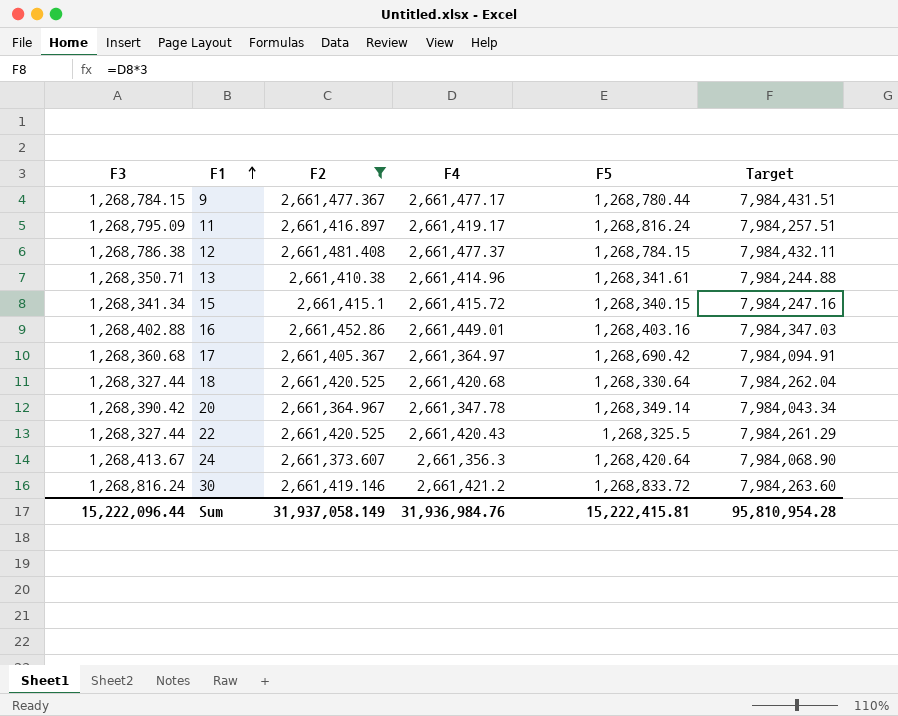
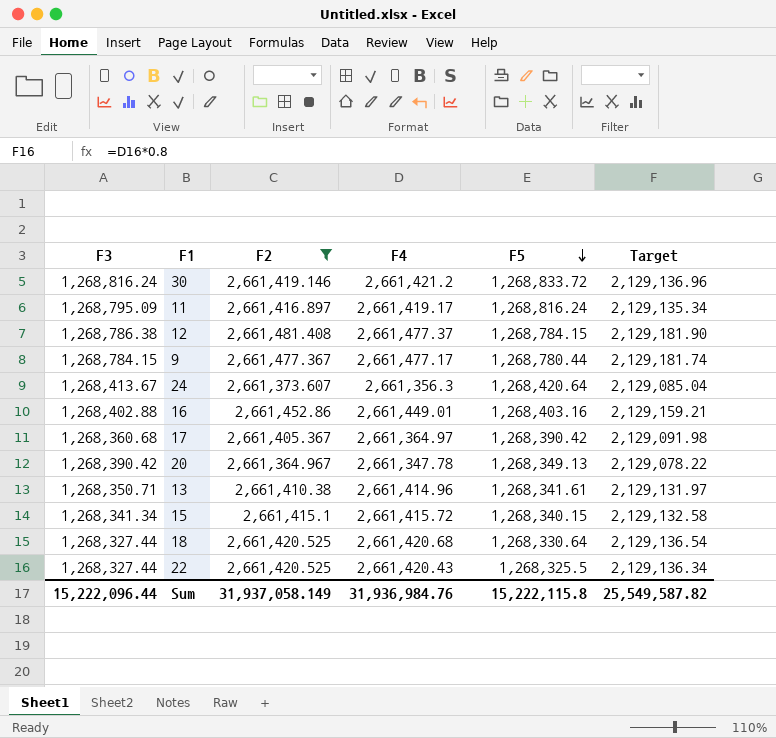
row order: F1 ascending -> F5 descending
column Target | formula: [F4] * 3 -> [F4] * 0.8
17 | F5: 1,268,690.42 -> 1,268,390.42
20 | F5: 1,268,349.14 -> 1,268,349.13
Sum | F5: 15,222,415.81 -> 15,222,115.8
Sum | Target: 95,810,954.28 -> 25,549,587.82

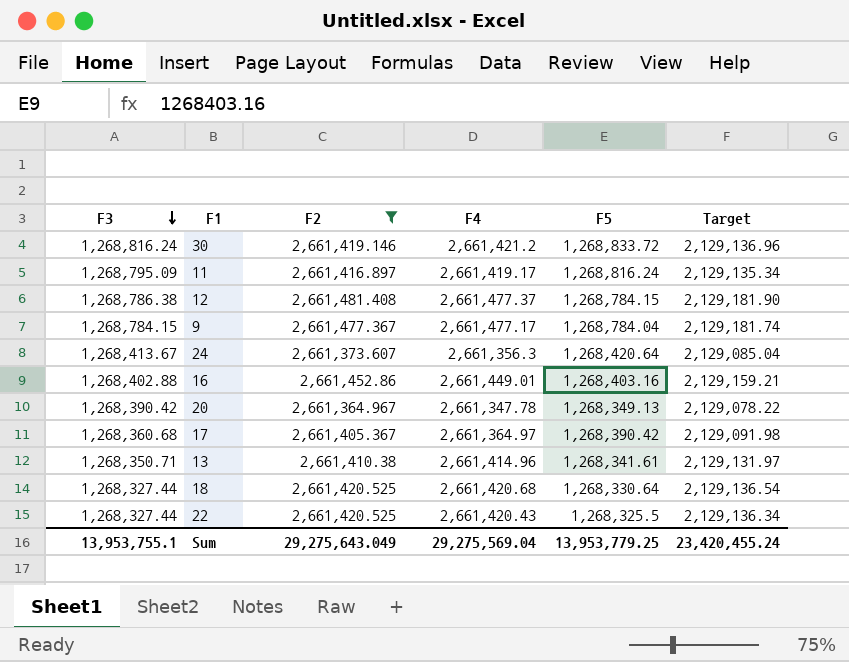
row order: F5 descending -> F3 descending
row 15: 1,268,341.34 | 2,661,415.1 | 2,661,415.72 | 1,268,340.15 | 2,129,132.58 -> none
9 | F5: 1,268,780.44 -> 1,268,784.04
Sum | F3: 15,222,096.44 -> 13,953,755.1
Sum | F2: 31,937,058.149 -> 29,275,643.049
Sum | F4: 31,936,984.76 -> 29,275,569.04
Sum | F5: 15,222,115.8 -> 13,953,779.25
Sum | Target: 25,549,587.82 -> 23,420,455.24

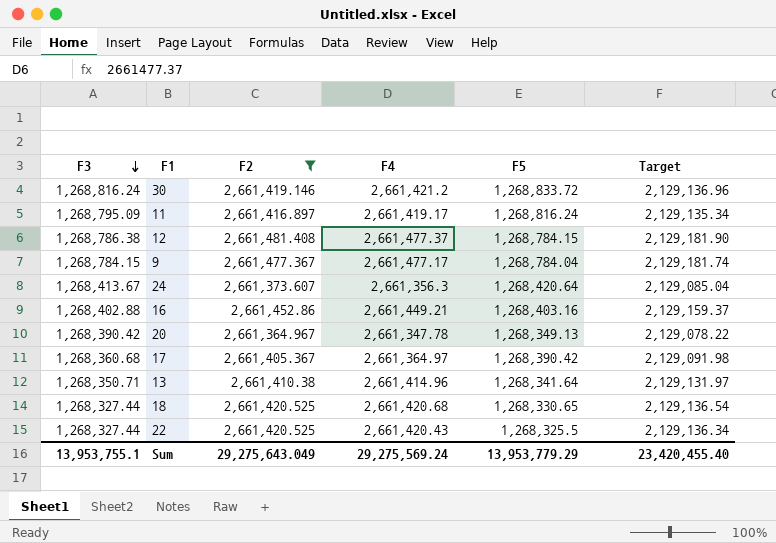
16 | F4: 2,661,449.01 -> 2,661,449.21
16 | Target: 2,129,159.21 -> 2,129,159.37
13 | F5: 1,268,341.61 -> 1,268,341.64
18 | F5: 1,268,330.64 -> 1,268,330.65
Sum | F4: 29,275,569.04 -> 29,275,569.24
Sum | F5: 13,953,779.25 -> 13,953,779.29
Sum | Target: 23,420,455.24 -> 23,420,455.40

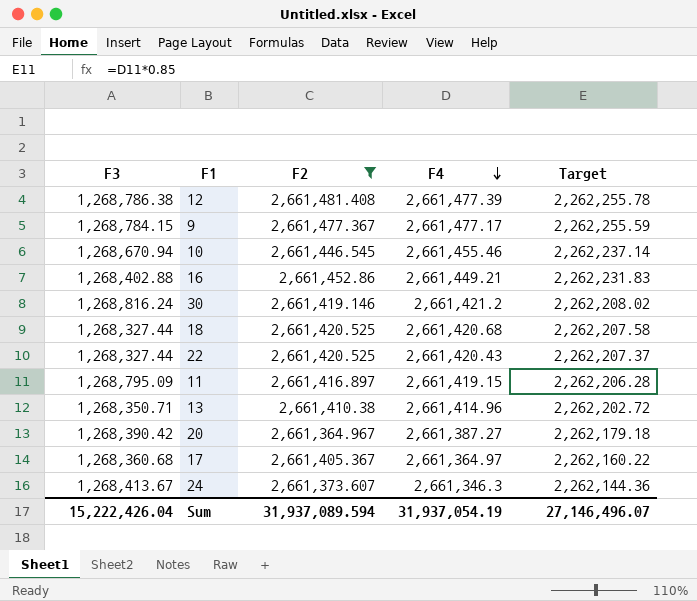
row order: F3 descending -> F4 descending
column F5 | position: 5 -> none
column Target | formula: [F4] * 0.8 -> [F4] * 0.85
12 | F4: 2,661,477.37 -> 2,661,477.39
row 10: none -> 1,268,670.94 | 2,661,446.545 | 2,661,455.46 | 2,262,237.14
11 | F4: 2,661,419.17 -> 2,661,419.15
20 | F4: 2,661,347.78 -> 2,661,387.27
24 | F4: 2,661,356.3 -> 2,661,346.3
Sum | F3: 13,953,755.1 -> 15,222,426.04
Sum | F2: 29,275,643.049 -> 31,937,089.594
Sum | F4: 29,275,569.24 -> 31,937,054.19
Sum | Target: 23,420,455.40 -> 27,146,496.07

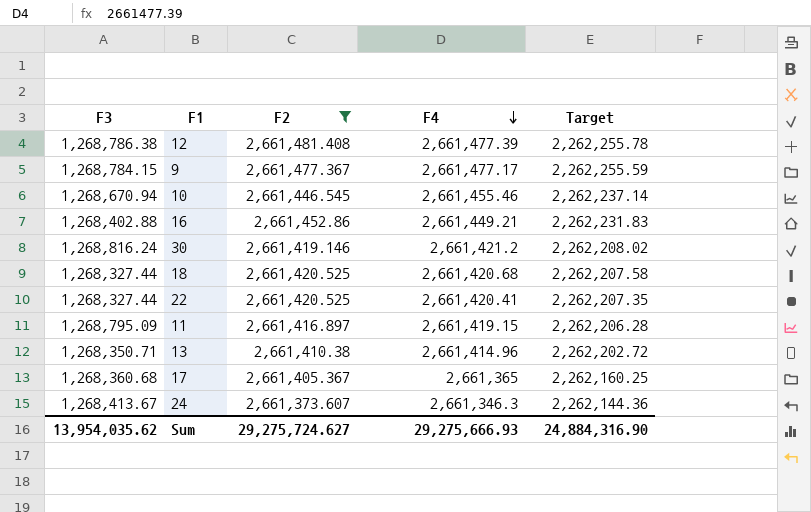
row 20: 1,268,390.42 | 2,661,364.967 | 2,661,387.27 | 2,262,179.18 -> none
22 | F4: 2,661,420.43 -> 2,661,420.41
22 | Target: 2,262,207.37 -> 2,262,207.35
17 | F4: 2,661,364.97 -> 2,661,365
17 | Target: 2,262,160.22 -> 2,262,160.25
Sum | F3: 15,222,426.04 -> 13,954,035.62
Sum | F2: 31,937,089.594 -> 29,275,724.627
Sum | F4: 31,937,054.19 -> 29,275,666.93
Sum | Target: 27,146,496.07 -> 24,884,316.90

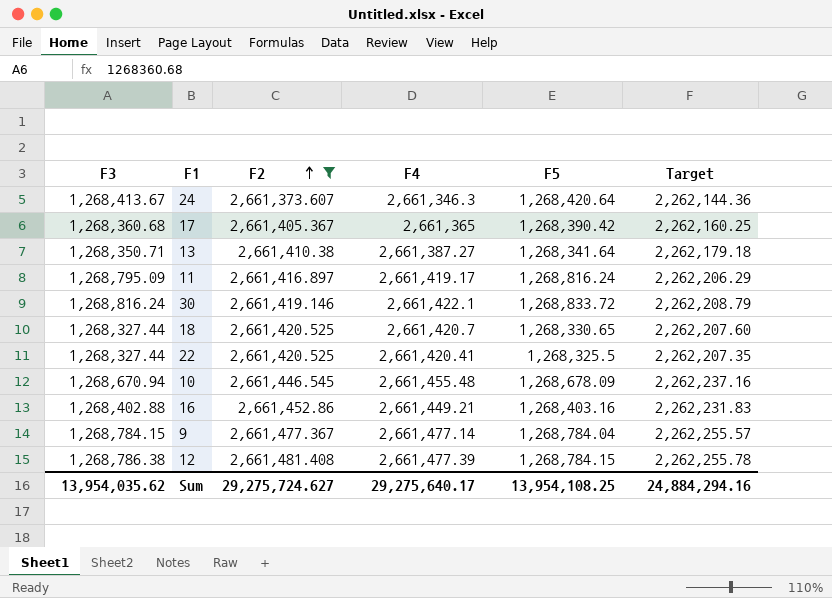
row order: F4 descending -> F2 ascending
column F5 | position: none -> 5
13 | F4: 2,661,414.96 -> 2,661,387.27
13 | Target: 2,262,202.72 -> 2,262,179.18
11 | F4: 2,661,419.15 -> 2,661,419.17
11 | Target: 2,262,206.28 -> 2,262,206.29
30 | F4: 2,661,421.2 -> 2,661,422.1
30 | Target: 2,262,208.02 -> 2,262,208.79
18 | F4: 2,661,420.68 -> 2,661,420.7
18 | Target: 2,262,207.58 -> 2,262,207.60
10 | F4: 2,661,455.46 -> 2,661,455.48
10 | Target: 2,262,237.14 -> 2,262,237.16
9 | F4: 2,661,477.17 -> 2,661,477.14
9 | Target: 2,262,255.59 -> 2,262,255.57
Sum | F4: 29,275,666.93 -> 29,275,640.17
Sum | Target: 24,884,316.90 -> 24,884,294.16

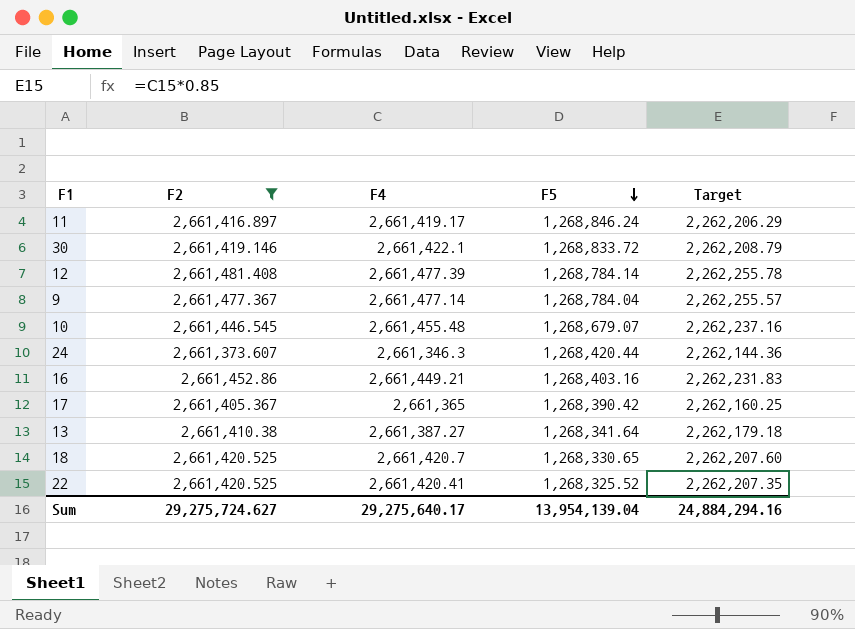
row order: F2 ascending -> F5 descending
column F3 | position: 1 -> none
11 | F5: 1,268,816.24 -> 1,268,846.24
12 | F5: 1,268,784.15 -> 1,268,784.14
10 | F5: 1,268,678.09 -> 1,268,679.07
24 | F5: 1,268,420.64 -> 1,268,420.44
22 | F5: 1,268,325.5 -> 1,268,325.52
Sum | F5: 13,954,108.25 -> 13,954,139.04

